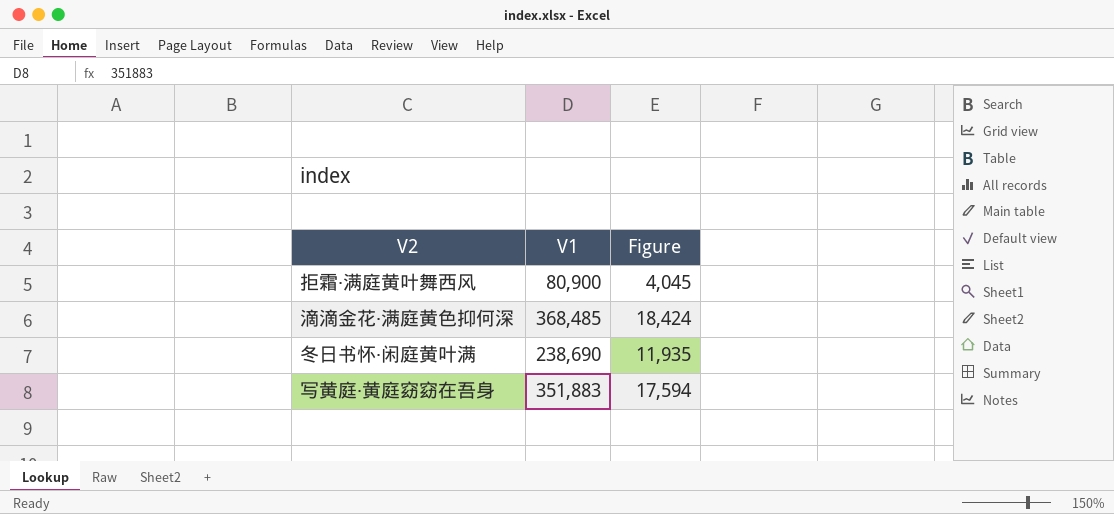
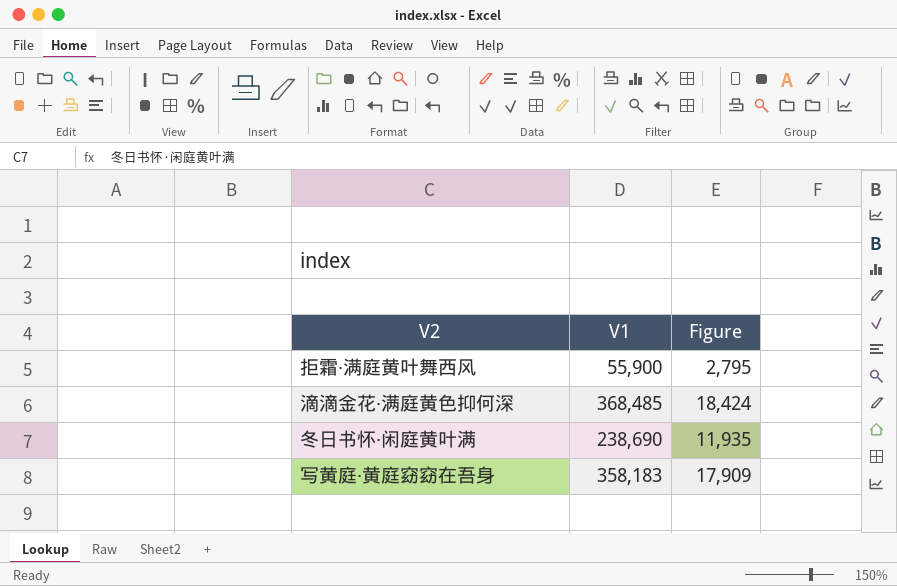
拒霜·满庭黄叶舞西风 | V1: 80,900 -> 55,900
拒霜·满庭黄叶舞西风 | Figure: 4,045 -> 2,795
写黄庭·黄庭窈窈在吾身 | V1: 351,883 -> 358,183
写黄庭·黄庭窈窈在吾身 | Figure: 17,594 -> 17,909

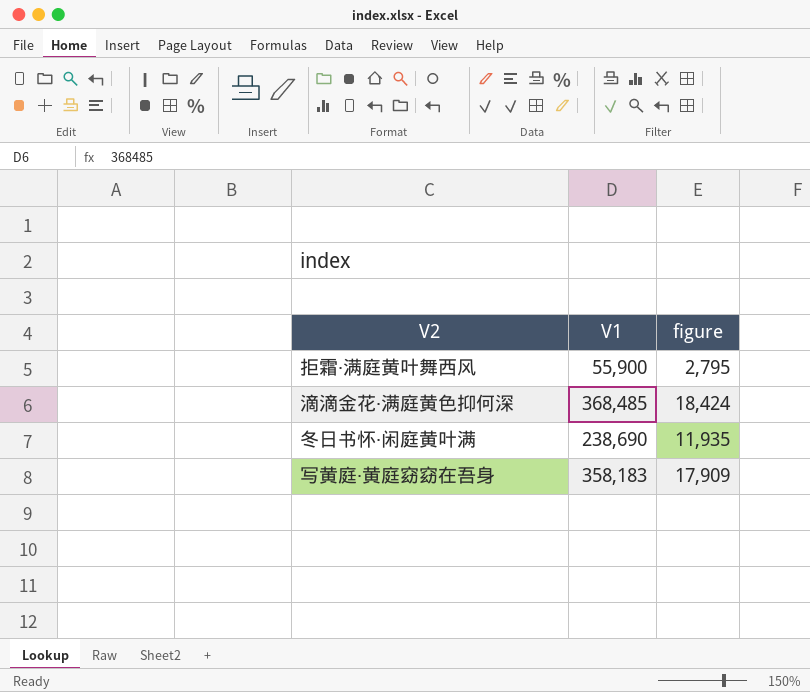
column name: Figure -> figure

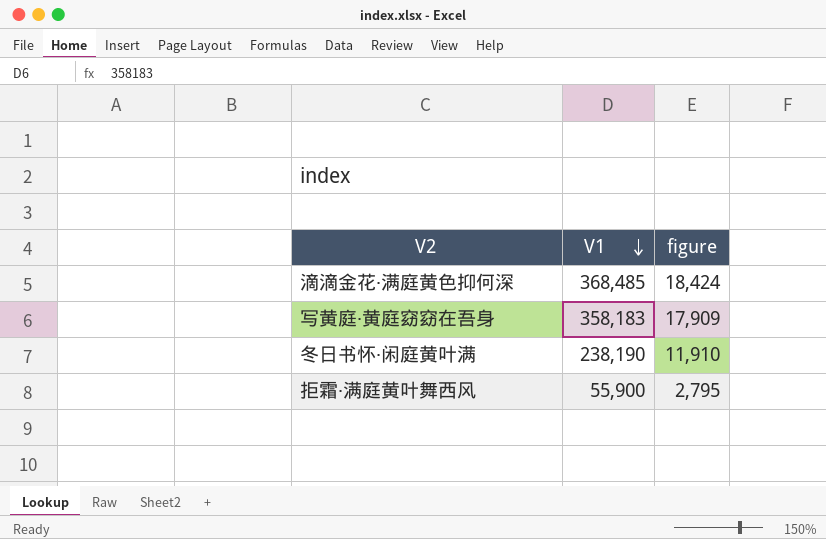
row order: none -> V1 descending
冬日书怀·闲庭黄叶满 | V1: 238,690 -> 238,190
冬日书怀·闲庭黄叶满 | figure: 11,935 -> 11,910

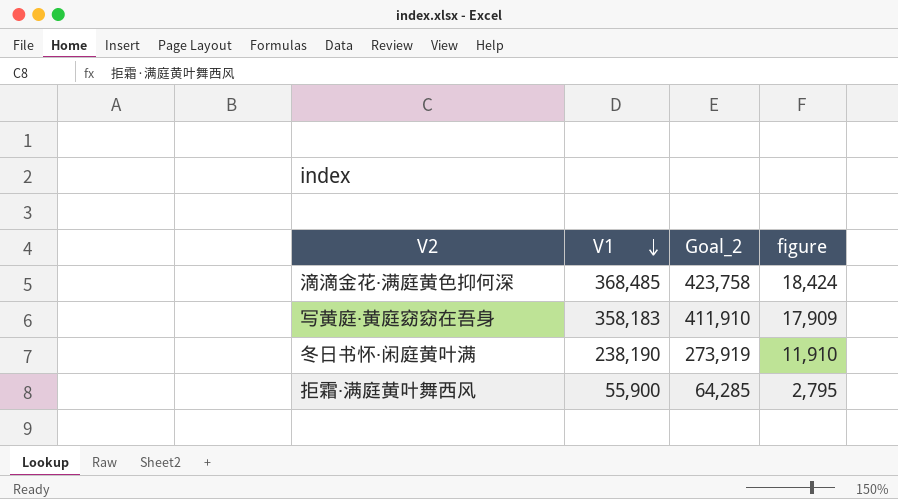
column Goal_2 | formula: none -> [V1] * 1.15

